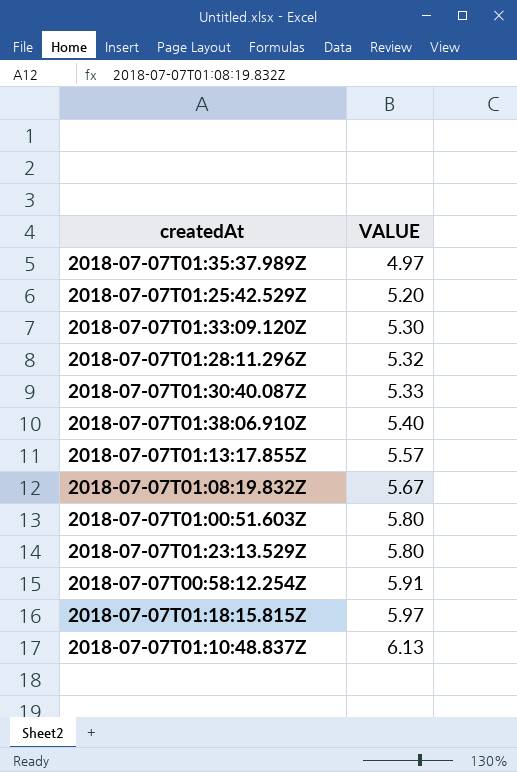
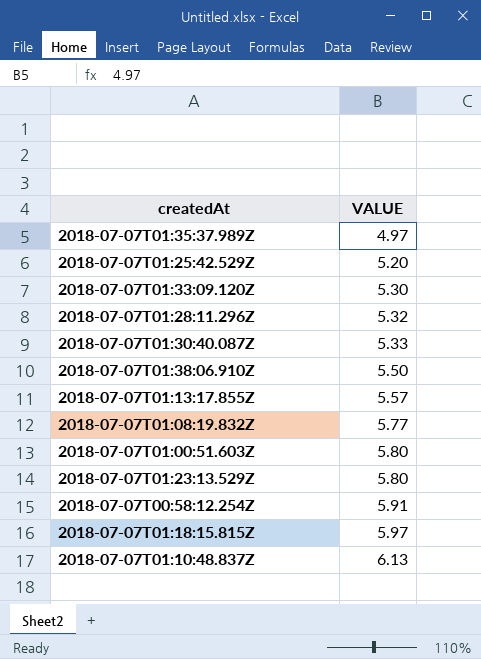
2018-07-07T01:38:06.910Z | VALUE: 5.40 -> 5.50
2018-07-07T01:08:19.832Z | VALUE: 5.67 -> 5.77

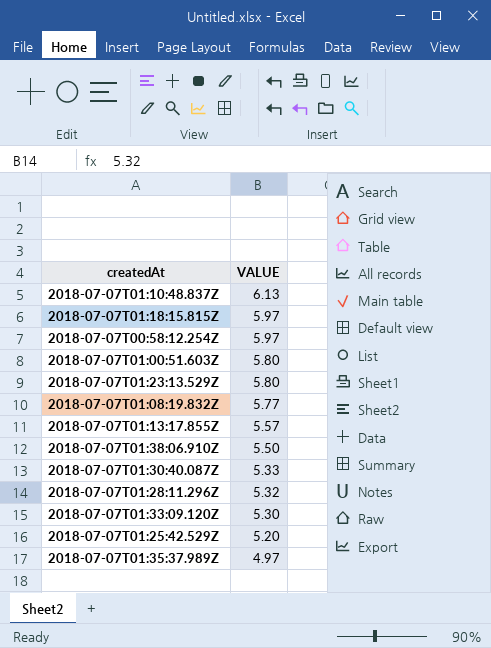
row order: VALUE ascending -> VALUE descending
2018-07-07T00:58:12.254Z | VALUE: 5.91 -> 5.97

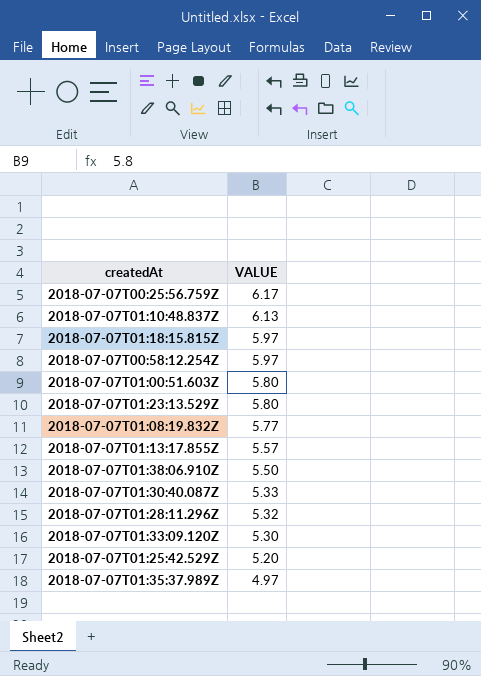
row 2018-07-07T00:25:56.759Z: none -> 6.17

